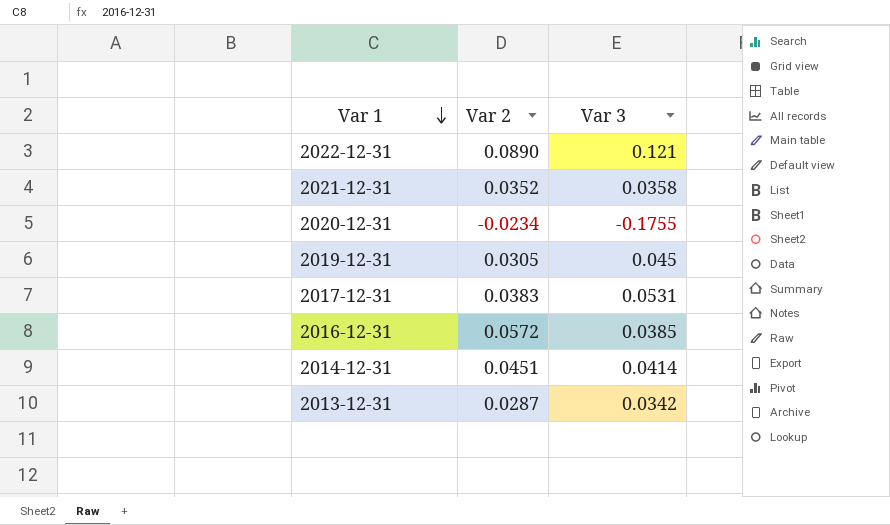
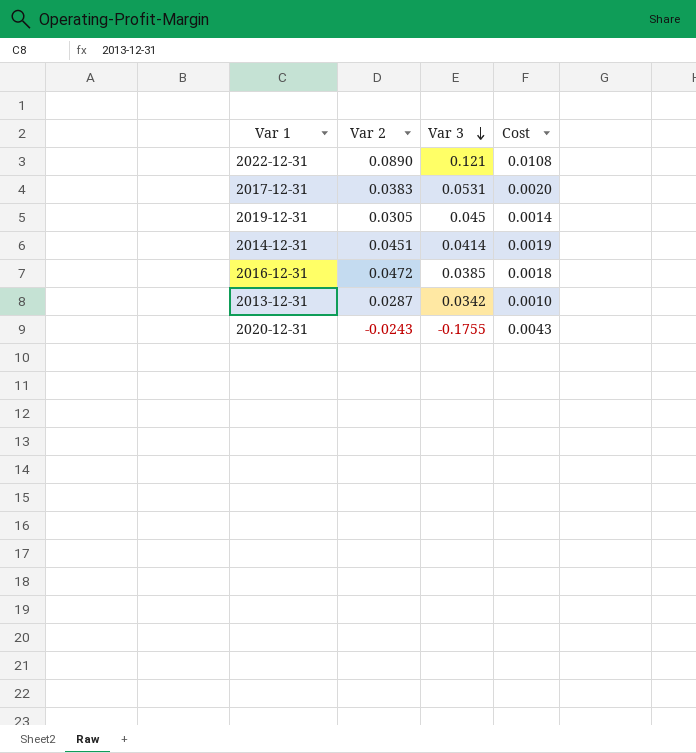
row order: Var 1 descending -> Var 3 descending
column Cost | formula: none -> [Var 2] * [Var 3]
row 2021-12-31: 0.0352 | 0.0358 -> none
2016-12-31 | Var 2: 0.0572 -> 0.0472
2020-12-31 | Var 2: -0.0234 -> -0.0243

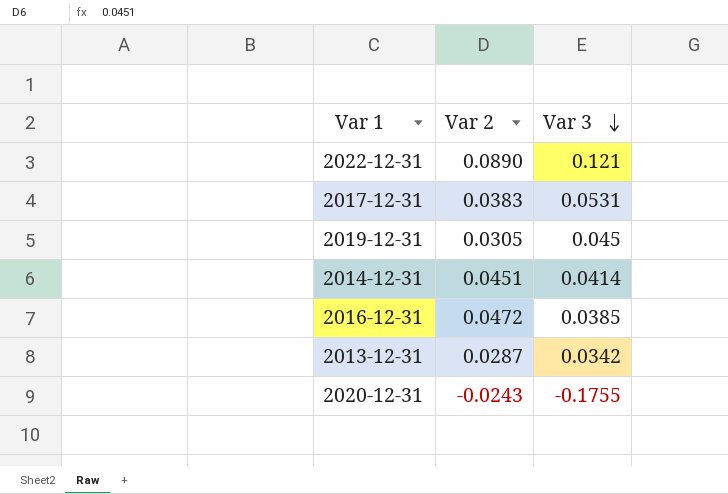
column Cost | formula: [Var 2] * [Var 3] -> none

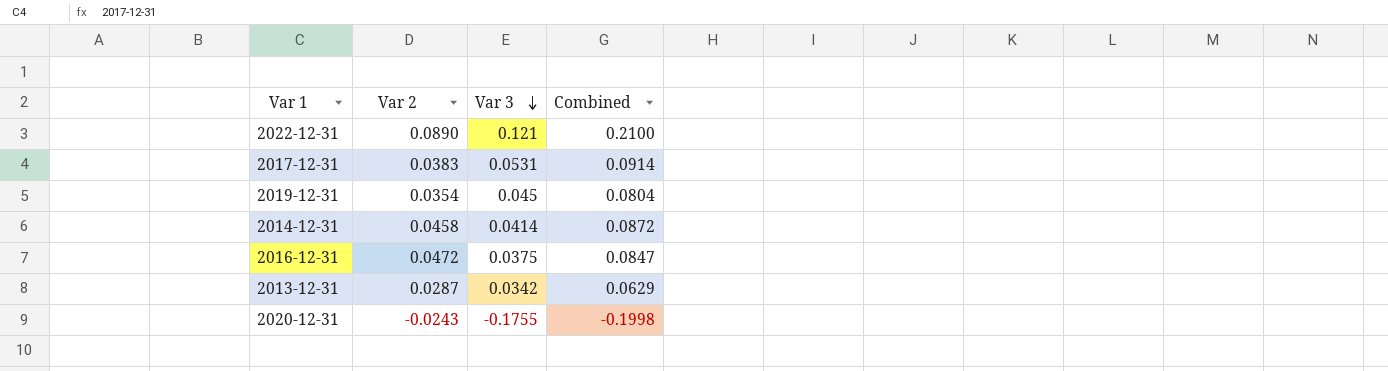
column Combined | formula: none -> [Var 2] + [Var 3]
2019-12-31 | Var 2: 0.0305 -> 0.0354
2014-12-31 | Var 2: 0.0451 -> 0.0458
2016-12-31 | Var 3: 0.0385 -> 0.0375

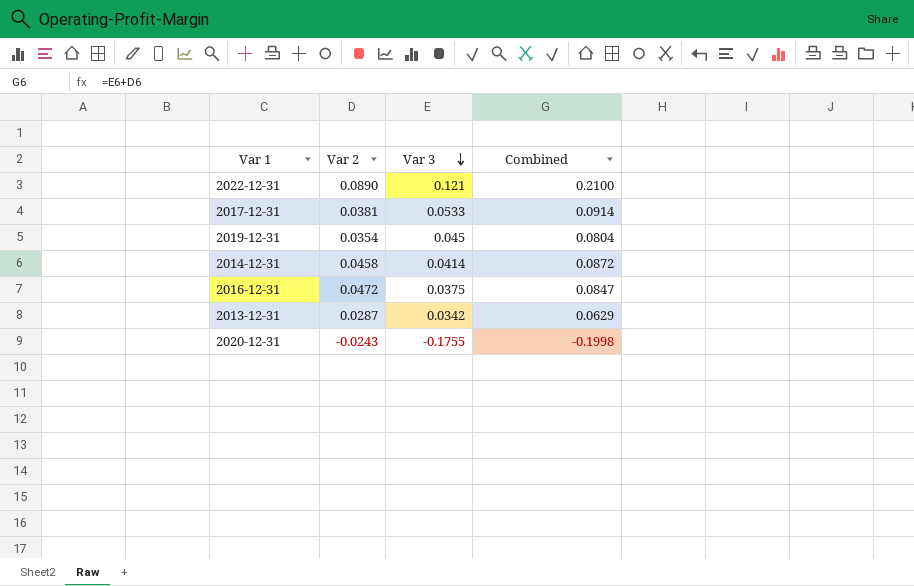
2017-12-31 | Var 2: 0.0383 -> 0.0381
2017-12-31 | Var 3: 0.0531 -> 0.0533

